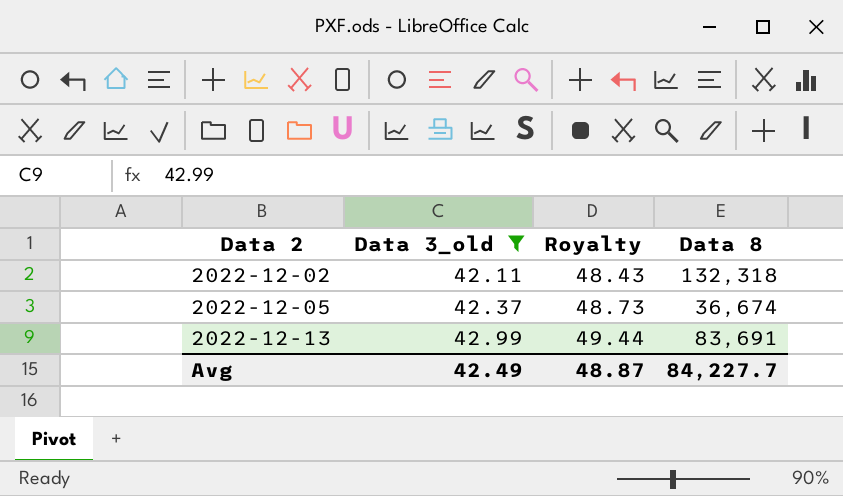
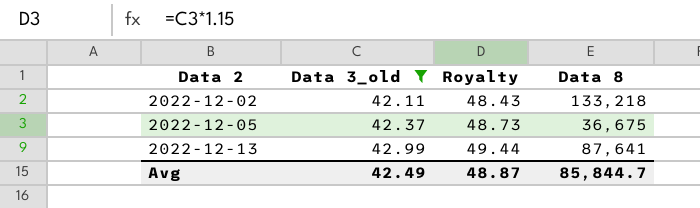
2022-12-02 | Data 8: 132,318 -> 133,218
2022-12-05 | Data 8: 36,674 -> 36,675
2022-12-13 | Data 8: 83,691 -> 87,641
Avg | Data 8: 84,227.7 -> 85,844.7

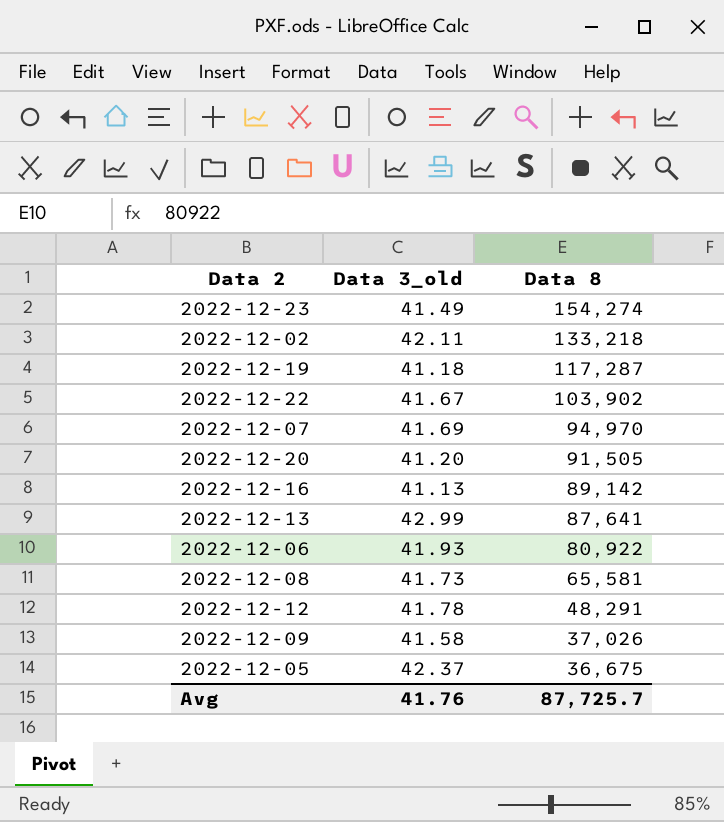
filter: Data 3_old >= 42.11 -> none
row order: Data 2 ascending -> Data 8 descending
column Royalty | formula: [Data 3_old] * 1.15 -> none
Avg | Data 3_old: 42.49 -> 41.76
Avg | Data 8: 85,844.7 -> 87,725.7

